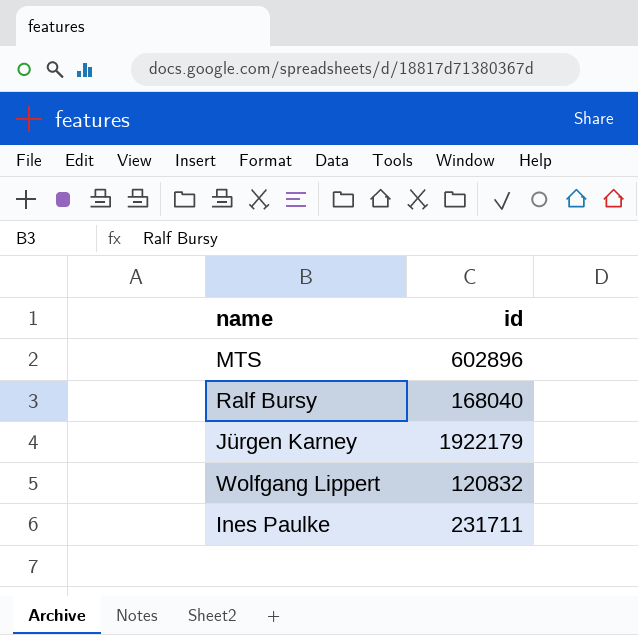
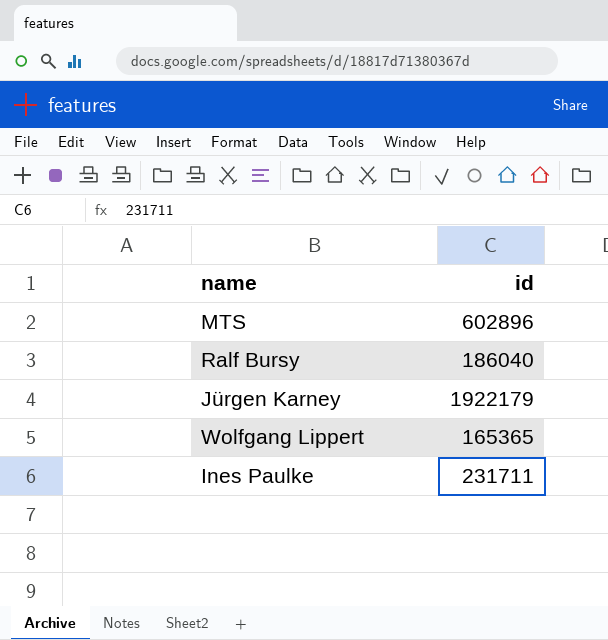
Ralf Bursy | id: 168040 -> 186040
Wolfgang Lippert | id: 120832 -> 165365

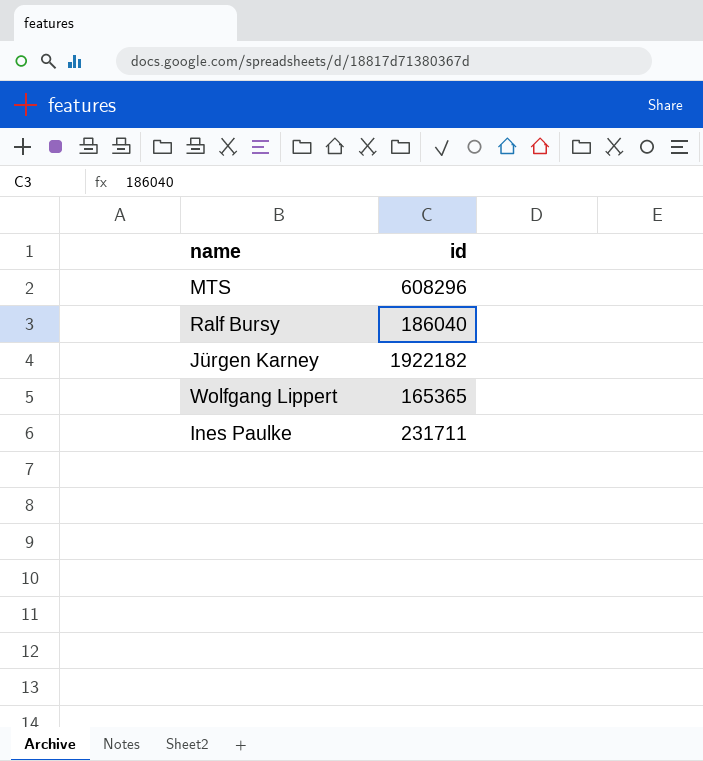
MTS | id: 602896 -> 608296
Jürgen Karney | id: 1922179 -> 1922182

